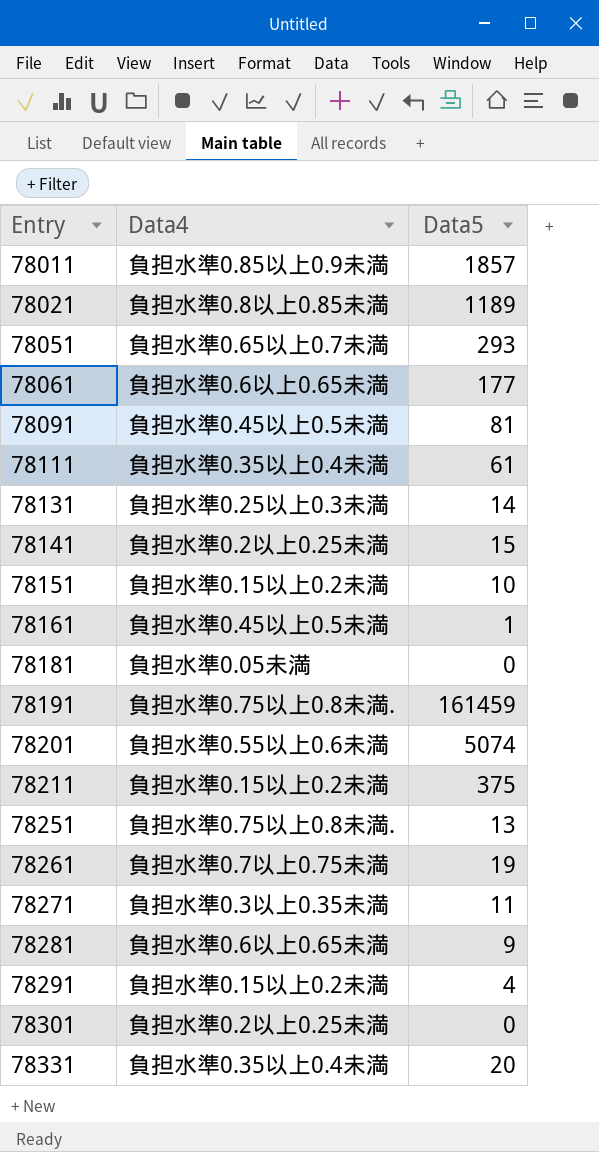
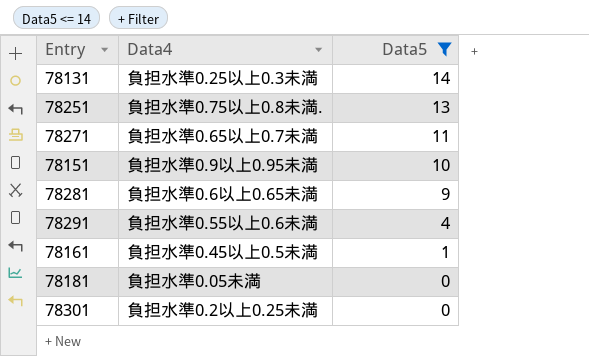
filter: none -> Data5 <= 14
row order: Entry ascending -> Data5 descending
78271 | Data4: 負担水準0.3以上0.35未満 -> 負担水準0.65以上0.7未満
78151 | Data4: 負担水準0.15以上0.2未満 -> 負担水準0.9以上0.95未満
78291 | Data4: 負担水準0.15以上0.2未満 -> 負担水準0.55以上0.6未満

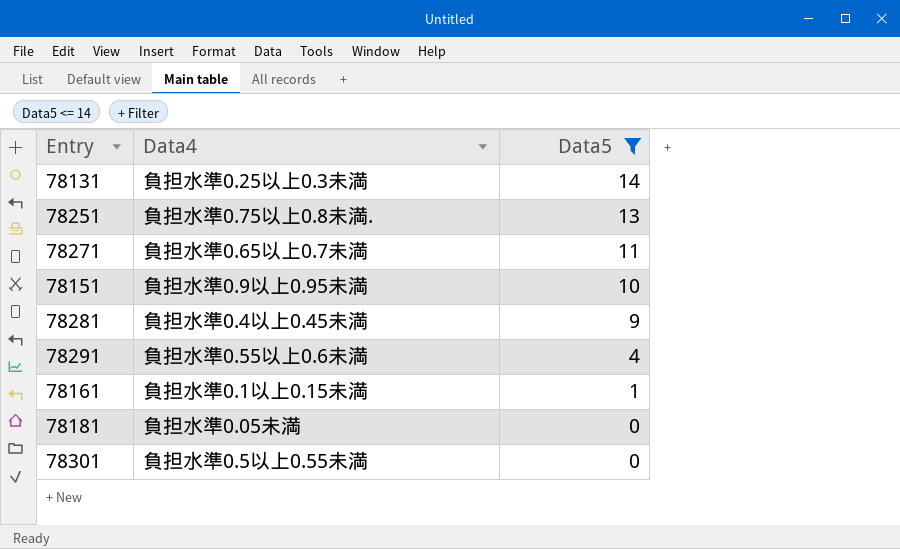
78281 | Data4: 負担水準0.6以上0.65未満 -> 負担水準0.4以上0.45未満
78161 | Data4: 負担水準0.45以上0.5未満 -> 負担水準0.1以上0.15未満
78301 | Data4: 負担水準0.2以上0.25未満 -> 負担水準0.5以上0.55未満

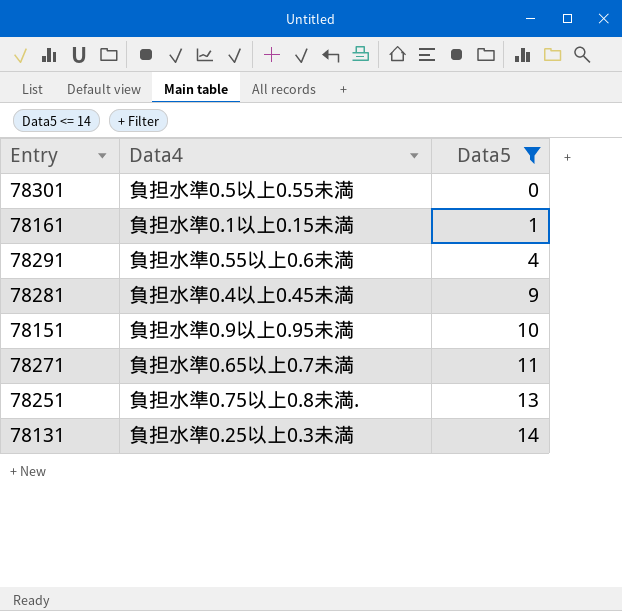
row order: Data5 descending -> Data5 ascending
row 78181: 負担水準0.05未満 | 0 -> none

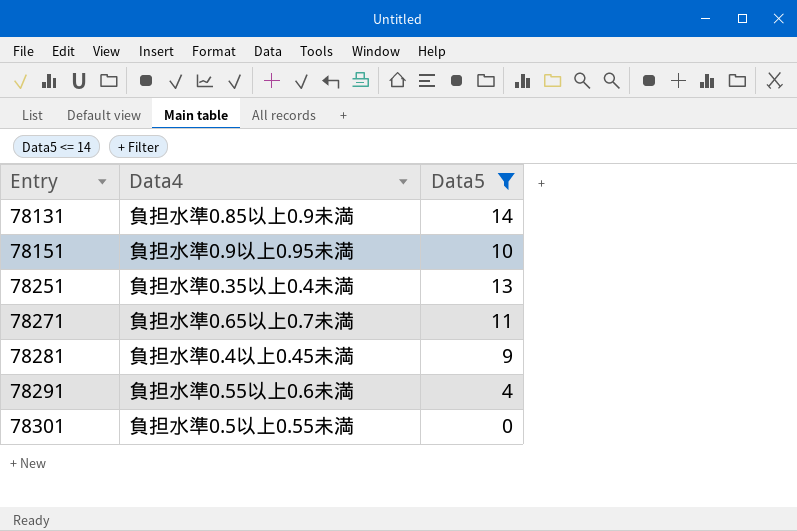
row order: Data5 ascending -> Entry ascending
row 78161: 負担水準0.1以上0.15未満 | 1 -> none
78131 | Data4: 負担水準0.25以上0.3未満 -> 負担水準0.85以上0.9未満
78251 | Data4: 負担水準0.75以上0.8未満. -> 負担水準0.35以上0.4未満

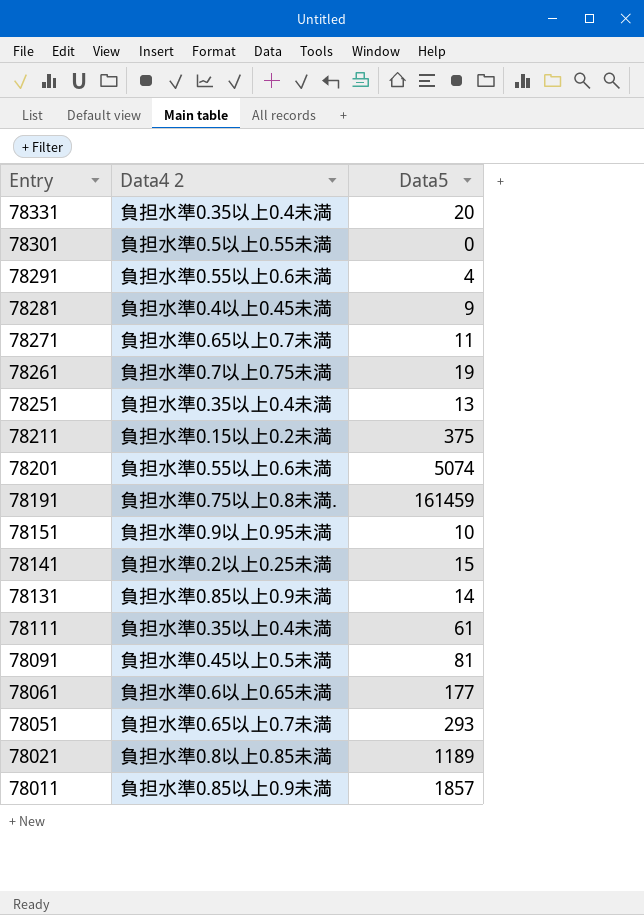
filter: Data5 <= 14 -> none
row order: Entry ascending -> Entry descending
column name: Data4 -> Data4 2

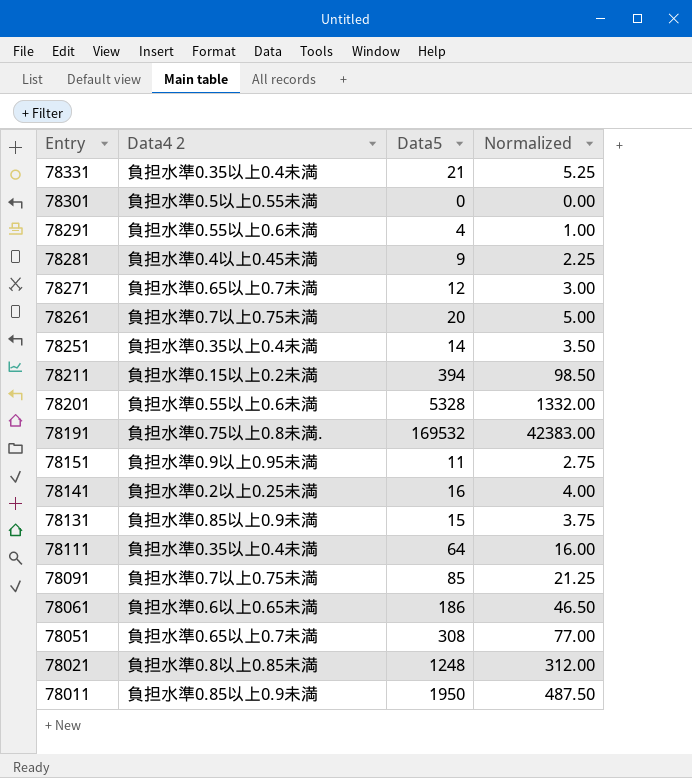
column Normalized | formula: none -> [Data5] * 0.25
78331 | Data5: 20 -> 21
78271 | Data5: 11 -> 12
78261 | Data5: 19 -> 20
78251 | Data5: 13 -> 14
78211 | Data5: 375 -> 394
78201 | Data5: 5074 -> 5328
78191 | Data5: 161459 -> 169532
78151 | Data5: 10 -> 11
78141 | Data5: 15 -> 16
78131 | Data5: 14 -> 15
78111 | Data5: 61 -> 64
78091 | Data4 2: 負担水準0.45以上0.5未満 -> 負担水準0.7以上0.75未満
78091 | Data5: 81 -> 85
78061 | Data5: 177 -> 186
78051 | Data5: 293 -> 308
78021 | Data5: 1189 -> 1248
78011 | Data5: 1857 -> 1950

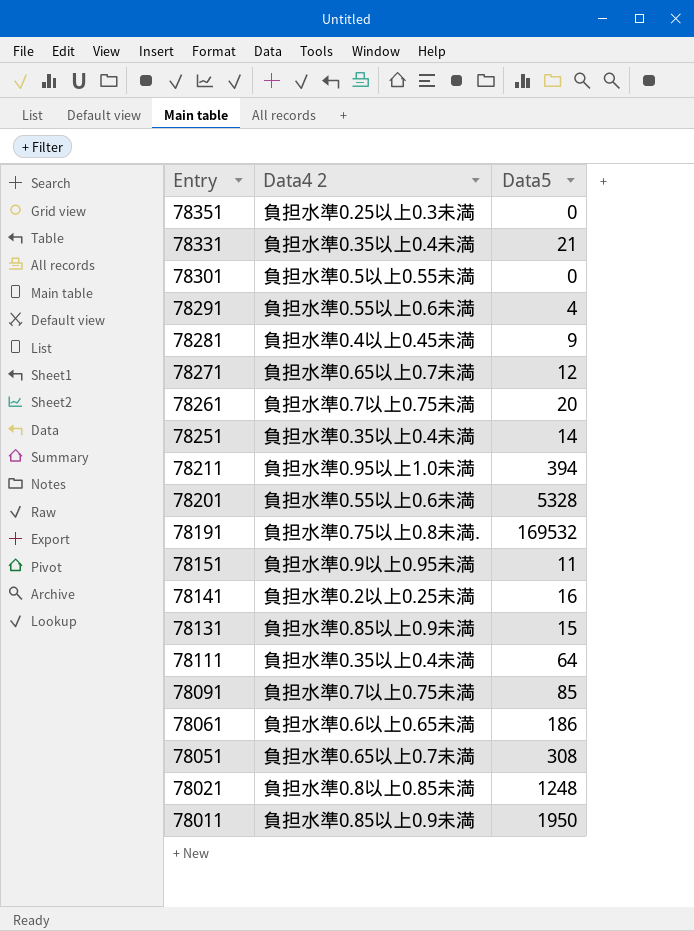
column Normalized | formula: [Data5] * 0.25 -> none
row 78351: none -> 負担水準0.25以上0.3未満 | 0
78211 | Data4 2: 負担水準0.15以上0.2未満 -> 負担水準0.95以上1.0未満

